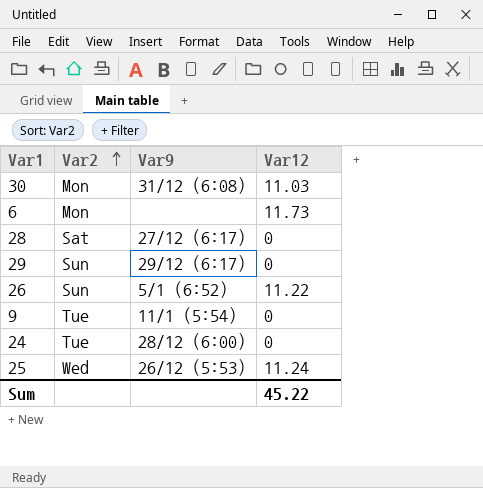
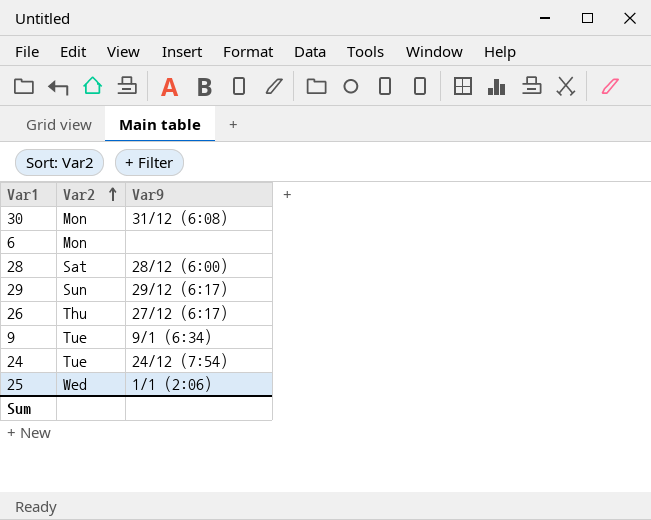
column Var12 | position: 4 -> none
28 | Var9: 27/12 (6:17) -> 28/12 (6:00)
26 | Var2: Sun -> Thu
26 | Var9: 5/1 (6:52) -> 27/12 (6:17)
9 | Var9: 11/1 (5:54) -> 9/1 (6:34)
24 | Var9: 28/12 (6:00) -> 24/12 (7:54)
25 | Var9: 26/12 (5:53) -> 1/1 (2:06)

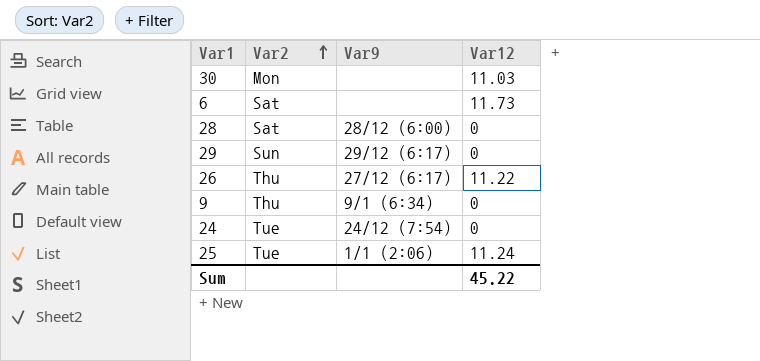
column Var12 | position: none -> 4
30 | Var9: 31/12 (6:08) -> none
6 | Var2: Mon -> Sat
9 | Var2: Tue -> Thu
25 | Var2: Wed -> Tue

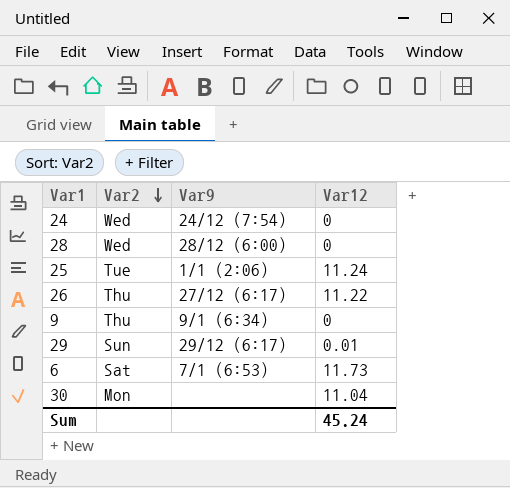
row order: Var2 ascending -> Var2 descending
24 | Var2: Tue -> Wed
28 | Var2: Sat -> Wed
29 | Var12: 0 -> 0.01
6 | Var9: none -> 7/1 (6:53)
30 | Var12: 11.03 -> 11.04
Sum | Var12: 45.22 -> 45.24

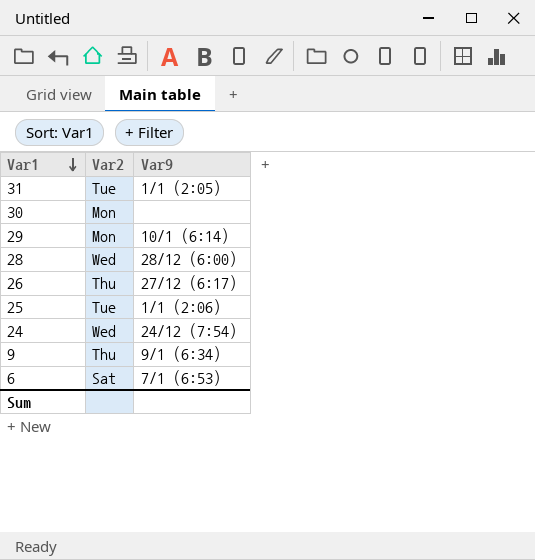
row order: Var2 descending -> Var1 descending
column Var12 | position: 4 -> none
row 31: none -> Tue | 1/1 (2:05)
29 | Var2: Sun -> Mon
29 | Var9: 29/12 (6:17) -> 10/1 (6:14)

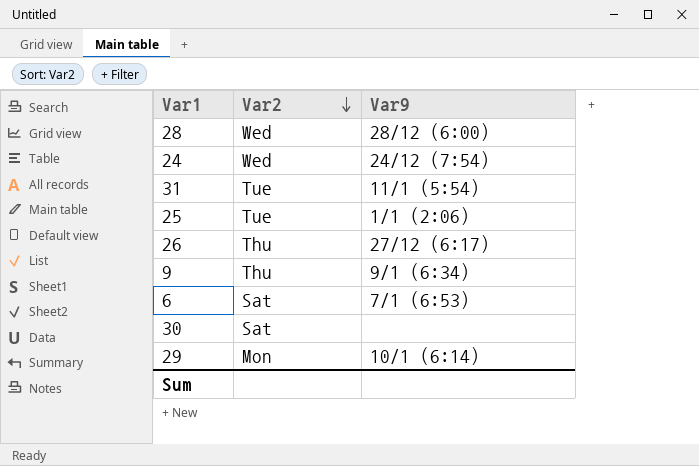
row order: Var1 descending -> Var2 descending
31 | Var9: 1/1 (2:05) -> 11/1 (5:54)
30 | Var2: Mon -> Sat

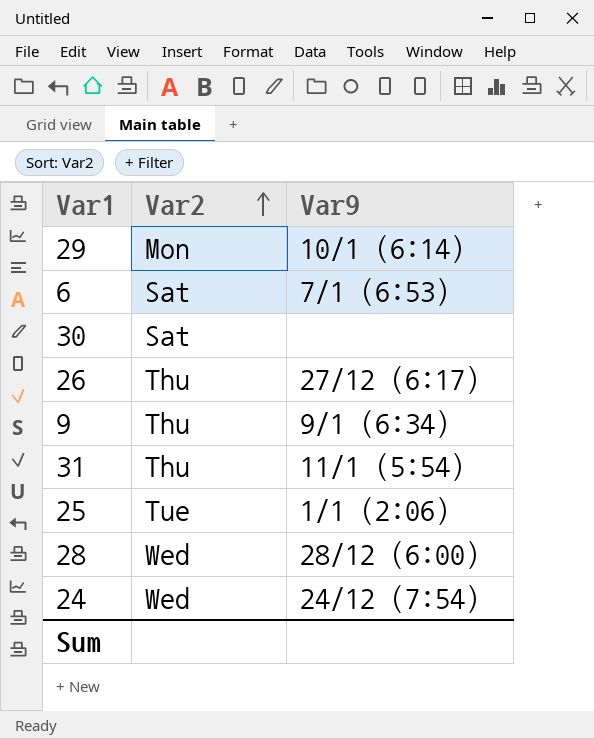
row order: Var2 descending -> Var2 ascending
31 | Var2: Tue -> Thu

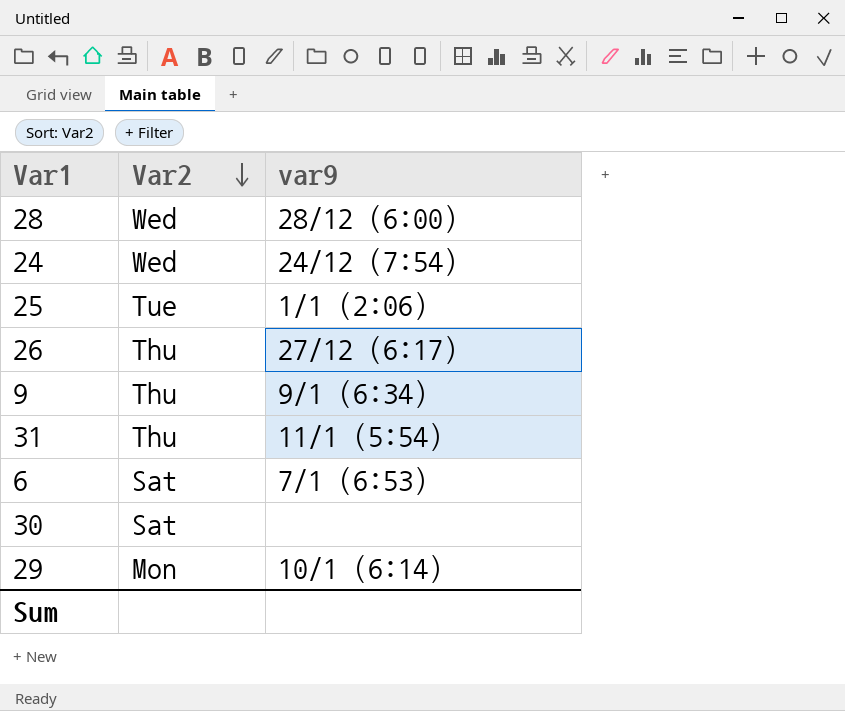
row order: Var2 ascending -> Var2 descending
column name: Var9 -> var9

